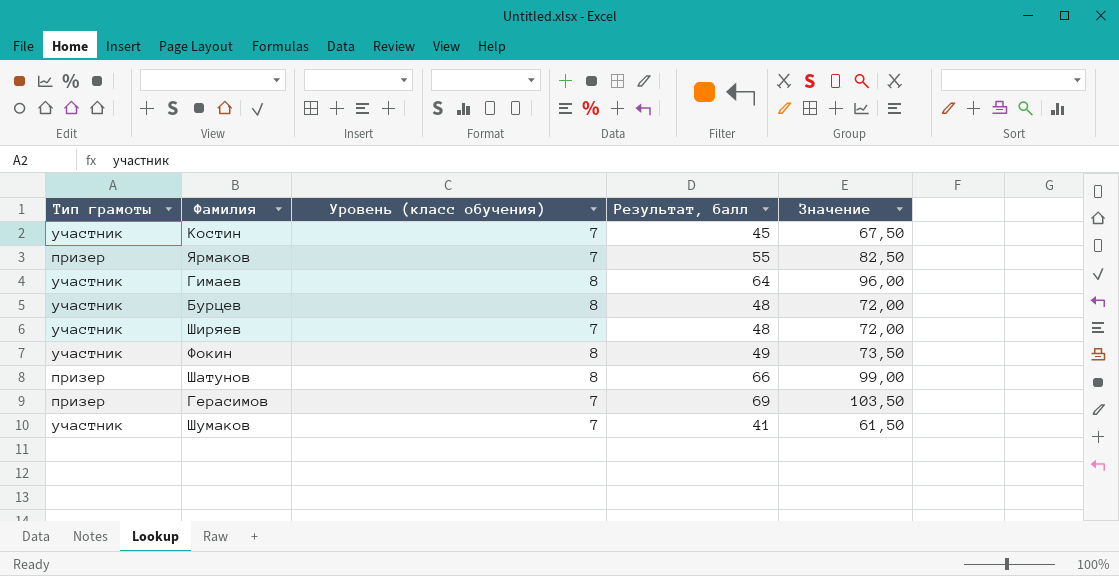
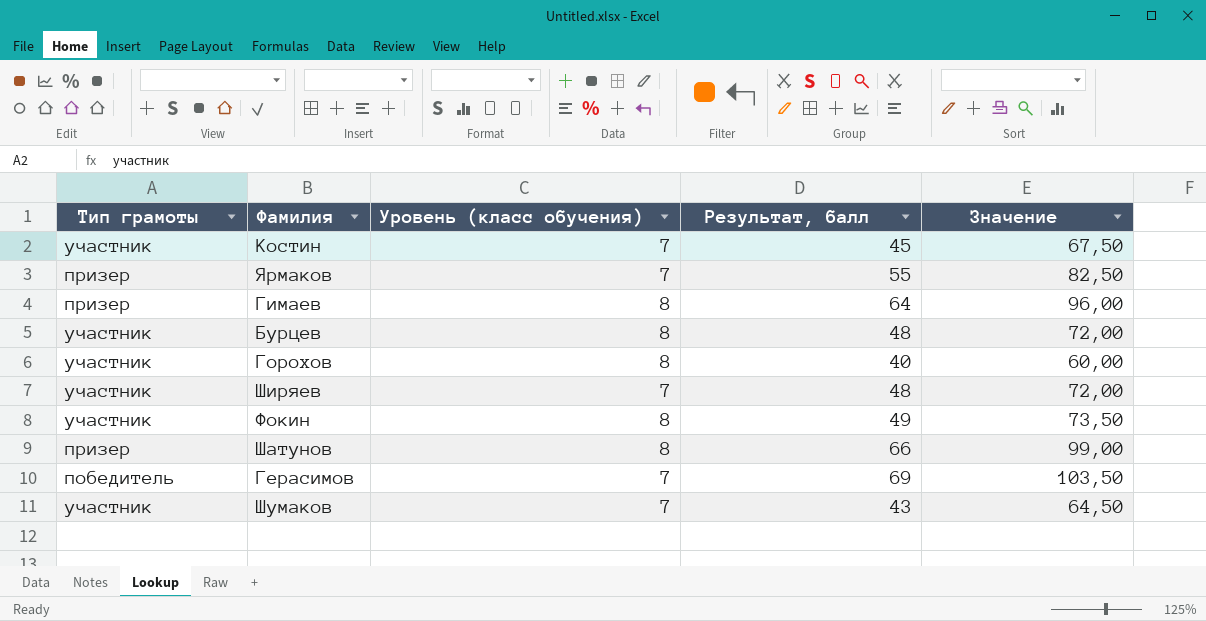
Гимаев | Тип грамоты: участник -> призер
row Горохов: none -> участник | 8 | 40 | 60,00
Герасимов | Тип грамоты: призер -> победитель
Шумаков | Результат, балл: 41 -> 43
Шумаков | Значение: 61,50 -> 64,50

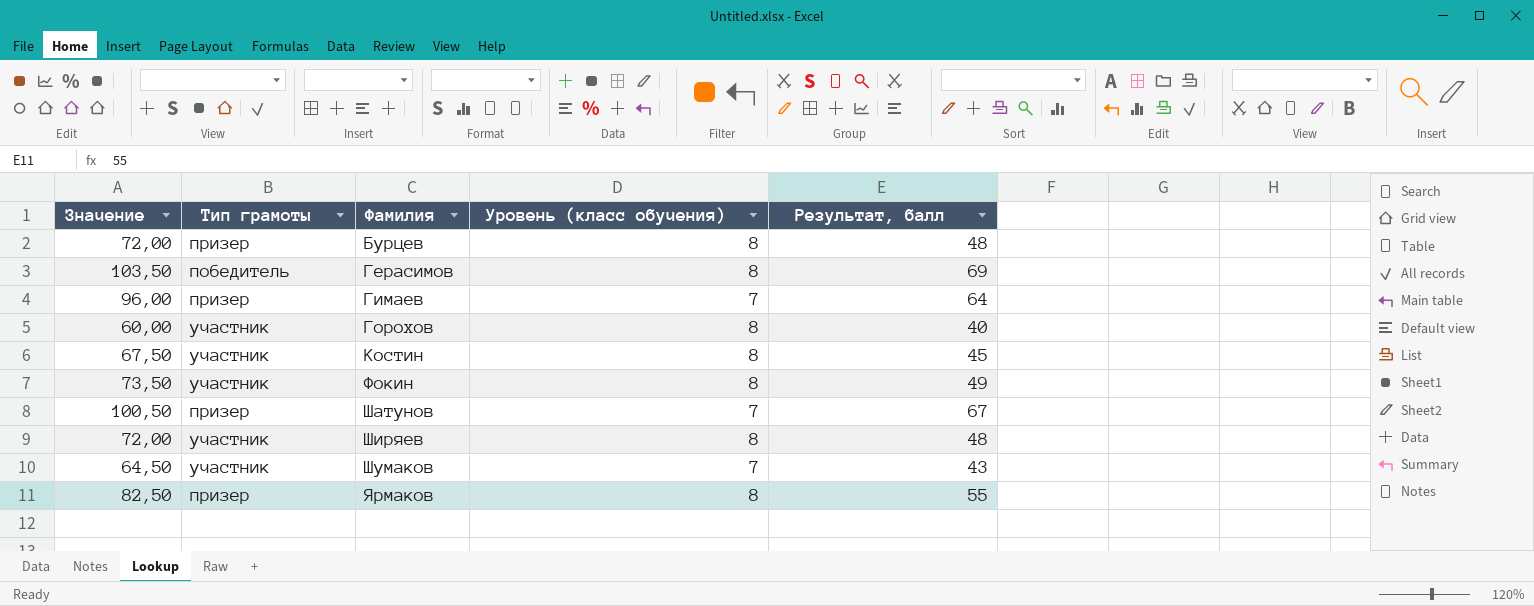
row order: none -> Фамилия ascending
column Значение | position: 5 -> 1
Бурцев | Тип грамоты: участник -> призер
Герасимов | Уровень (класс обучения): 7 -> 8
Гимаев | Уровень (класс обучения): 8 -> 7
Костин | Уровень (класс обучения): 7 -> 8
Шатунов | Значение: 99,00 -> 100,50
Шатунов | Уровень (класс обучения): 8 -> 7
Шатунов | Результат, балл: 66 -> 67
Ширяев | Уровень (класс обучения): 7 -> 8
Ярмаков | Уровень (класс обучения): 7 -> 8

